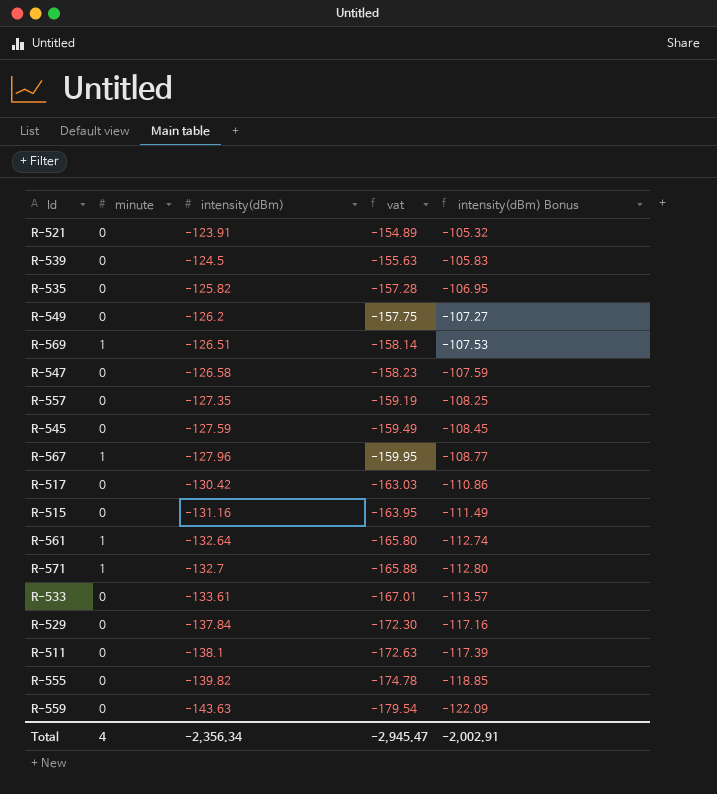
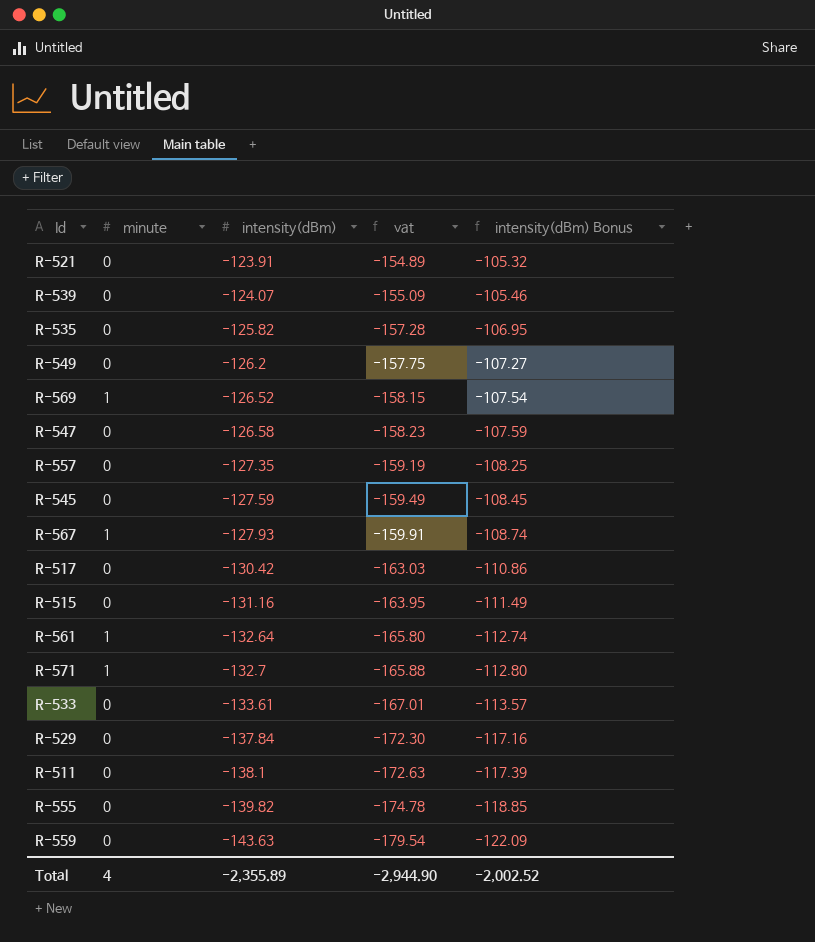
R-539 | intensity(dBm): -124.5 -> -124.07
R-539 | vat: -155.63 -> -155.09
R-539 | intensity(dBm) Bonus: -105.83 -> -105.46
R-569 | intensity(dBm): -126.51 -> -126.52
R-569 | vat: -158.14 -> -158.15
R-569 | intensity(dBm) Bonus: -107.53 -> -107.54
R-567 | intensity(dBm): -127.96 -> -127.93
R-567 | vat: -159.95 -> -159.91
R-567 | intensity(dBm) Bonus: -108.77 -> -108.74
Total | intensity(dBm): -2,356.34 -> -2,355.89
Total | vat: -2,945.47 -> -2,944.90
Total | intensity(dBm) Bonus: -2,002.91 -> -2,002.52

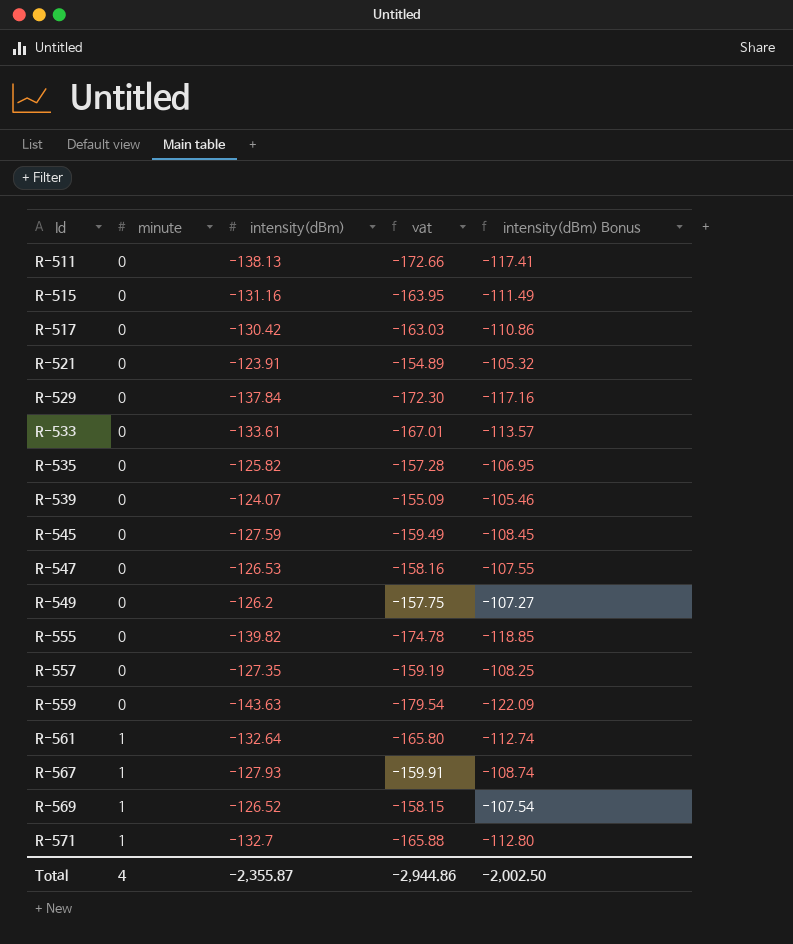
row order: intensity(dBm) descending -> Id ascending
R-511 | intensity(dBm): -138.1 -> -138.13
R-511 | vat: -172.63 -> -172.66
R-511 | intensity(dBm) Bonus: -117.39 -> -117.41
R-547 | intensity(dBm): -126.58 -> -126.53
R-547 | vat: -158.23 -> -158.16
R-547 | intensity(dBm) Bonus: -107.59 -> -107.55
Total | intensity(dBm): -2,355.89 -> -2,355.87
Total | vat: -2,944.90 -> -2,944.86
Total | intensity(dBm) Bonus: -2,002.52 -> -2,002.50

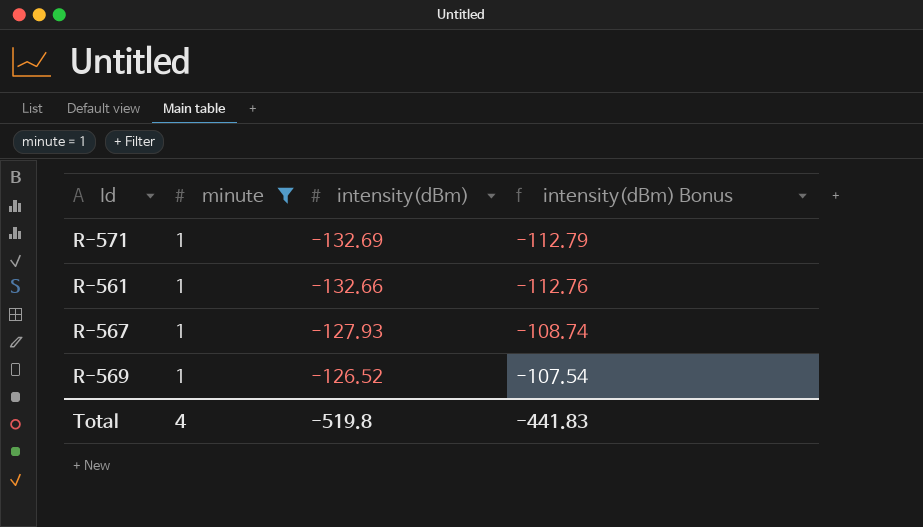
filter: none -> minute = 1
row order: Id ascending -> intensity(dBm) ascending
column vat | formula: [intensity(dBm)] * 1.25 -> none
R-571 | intensity(dBm): -132.7 -> -132.69
R-571 | intensity(dBm) Bonus: -112.80 -> -112.79
R-561 | intensity(dBm): -132.64 -> -132.66
R-561 | intensity(dBm) Bonus: -112.74 -> -112.76
Total | intensity(dBm): -2,355.87 -> -519.8
Total | intensity(dBm) Bonus: -2,002.50 -> -441.83

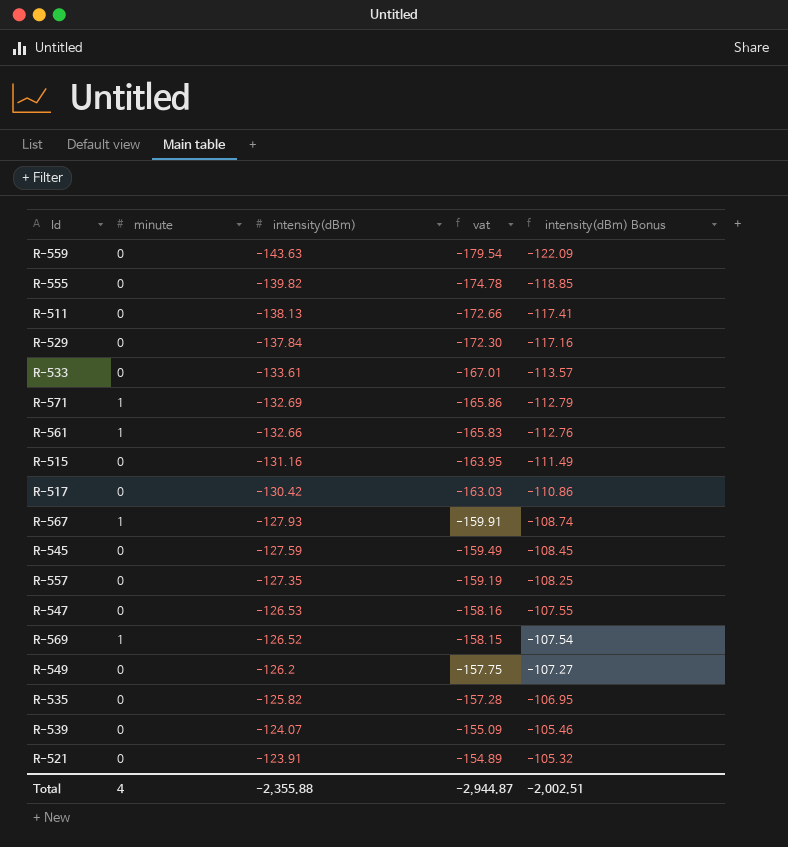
filter: minute = 1 -> none
column vat | formula: none -> [intensity(dBm)] * 1.25
Total | intensity(dBm): -519.8 -> -2,355.88
Total | intensity(dBm) Bonus: -441.83 -> -2,002.51

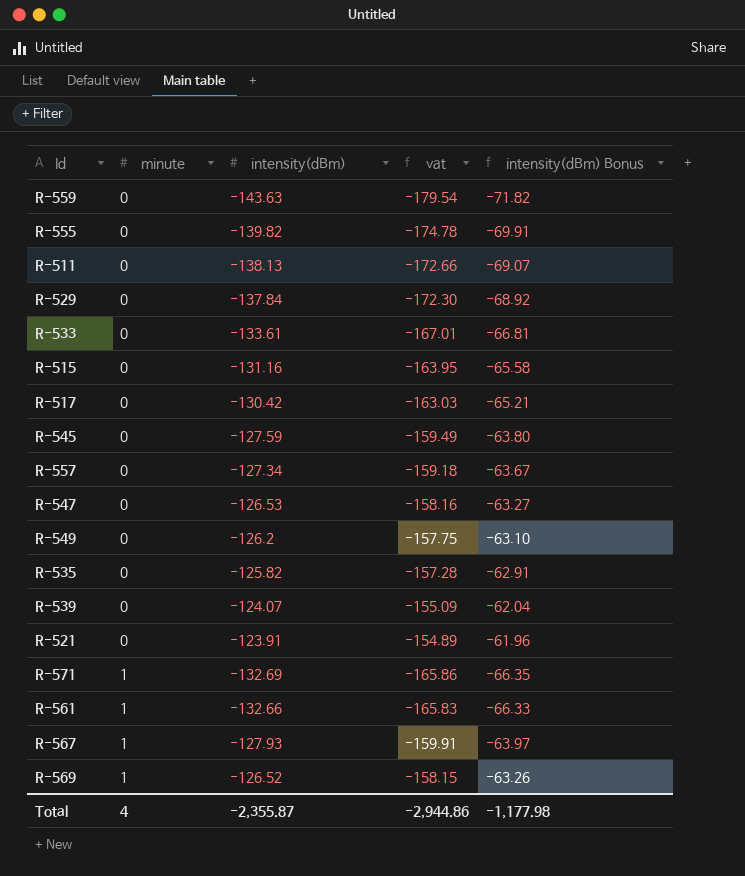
row order: intensity(dBm) ascending -> minute ascending
column intensity(dBm) Bonus | formula: [intensity(dBm)] * 0.85 -> [intensity(dBm)] * 0.5
R-557 | intensity(dBm): -127.35 -> -127.34
R-557 | vat: -159.19 -> -159.18
Total | intensity(dBm): -2,355.88 -> -2,355.87
Total | vat: -2,944.87 -> -2,944.86
Total | intensity(dBm) Bonus: -2,002.51 -> -1,177.98

